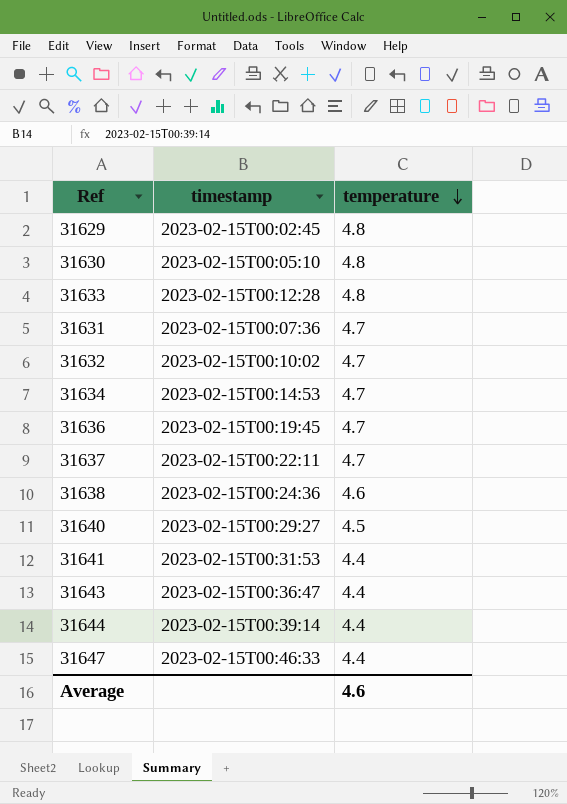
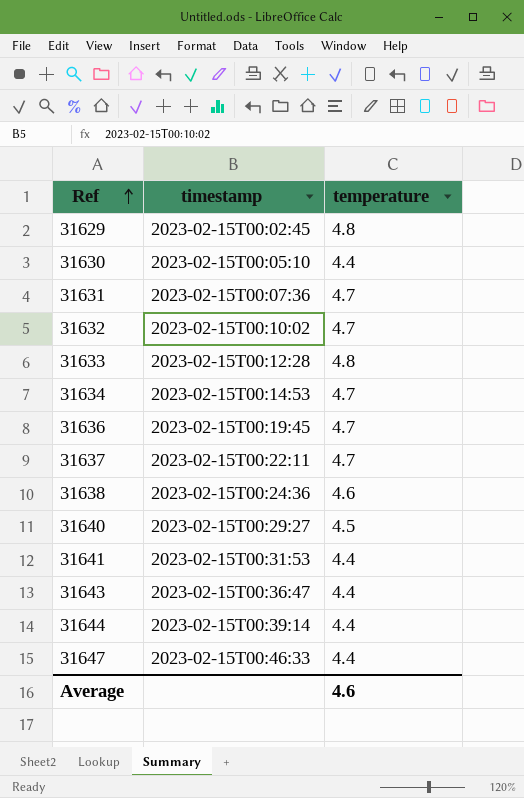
row order: temperature descending -> Ref ascending
31630 | temperature: 4.8 -> 4.4

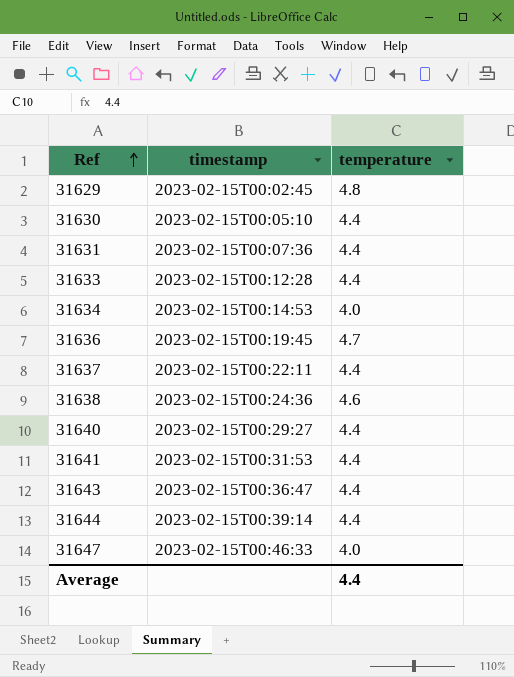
row 31632: 2023-02-15T00:10:02 | 4.7 -> none
31631 | temperature: 4.7 -> 4.4
31633 | temperature: 4.8 -> 4.4
31634 | temperature: 4.7 -> 4.0
31637 | temperature: 4.7 -> 4.4
31640 | temperature: 4.5 -> 4.4
31647 | temperature: 4.4 -> 4.0
Average | temperature: 4.6 -> 4.4

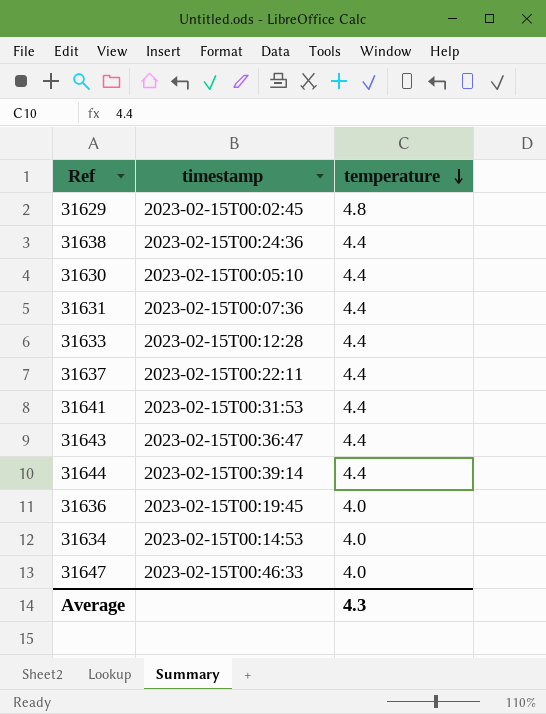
row order: Ref ascending -> temperature descending
row 31640: 2023-02-15T00:29:27 | 4.4 -> none
31638 | temperature: 4.6 -> 4.4
31636 | temperature: 4.7 -> 4.0
Average | temperature: 4.4 -> 4.3

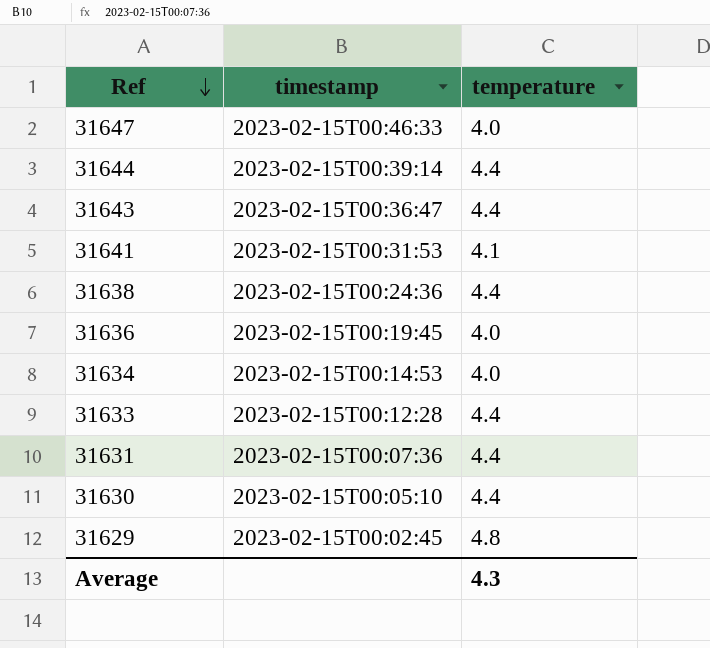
row order: temperature descending -> Ref descending
row 31637: 2023-02-15T00:22:11 | 4.4 -> none
31641 | temperature: 4.4 -> 4.1

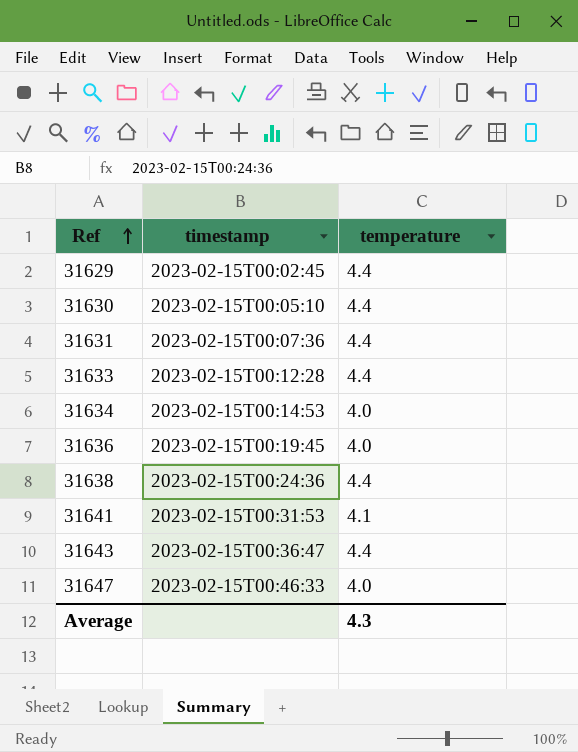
row order: Ref descending -> Ref ascending
row 31644: 2023-02-15T00:39:14 | 4.4 -> none
31629 | temperature: 4.8 -> 4.4

